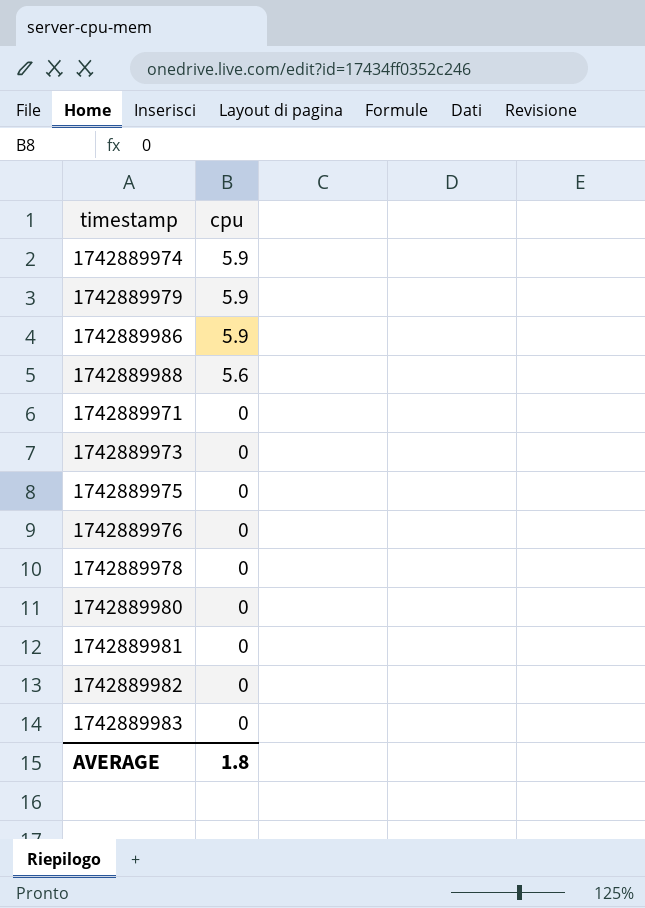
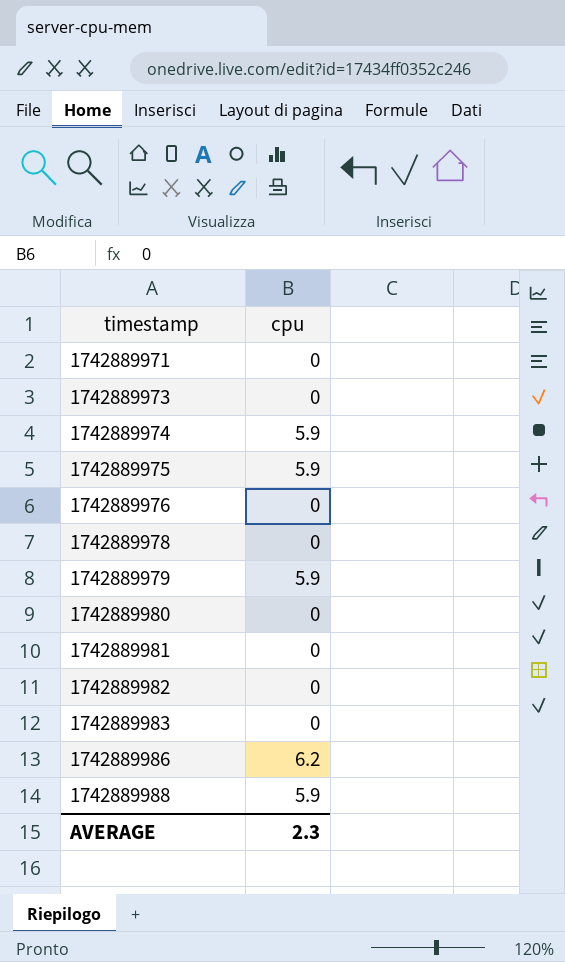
row order: cpu descending -> timestamp ascending
1742889975 | cpu: 0 -> 5.9
1742889986 | cpu: 5.9 -> 6.2
1742889988 | cpu: 5.6 -> 5.9
AVERAGE | cpu: 1.8 -> 2.3

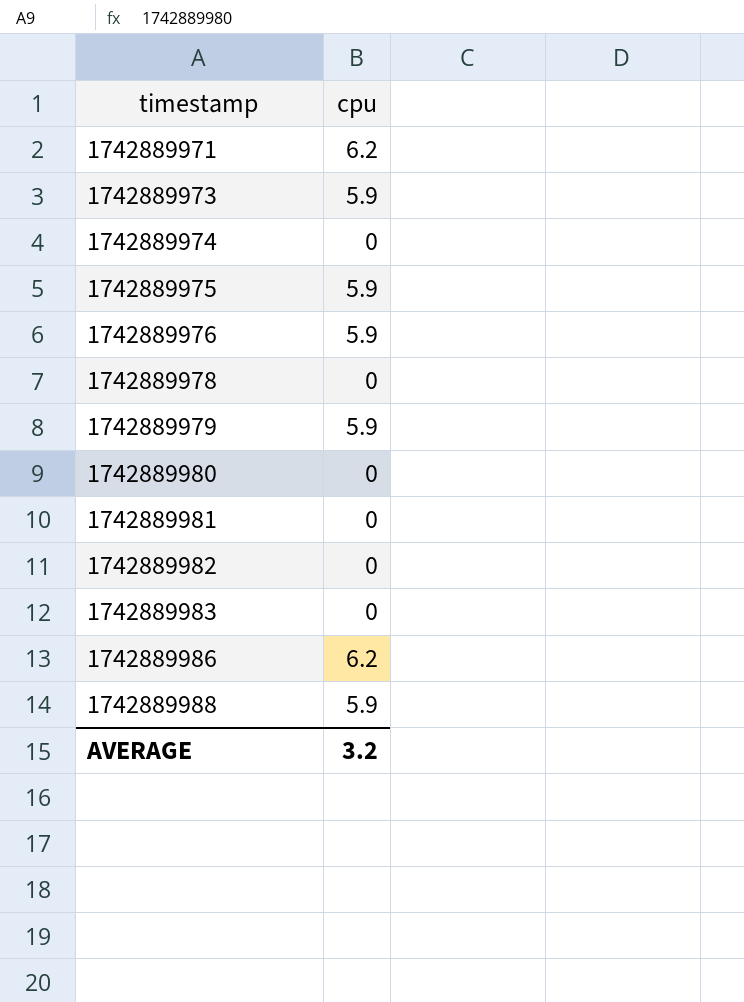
1742889971 | cpu: 0 -> 6.2
1742889973 | cpu: 0 -> 5.9
1742889974 | cpu: 5.9 -> 0
1742889976 | cpu: 0 -> 5.9
AVERAGE | cpu: 2.3 -> 3.2

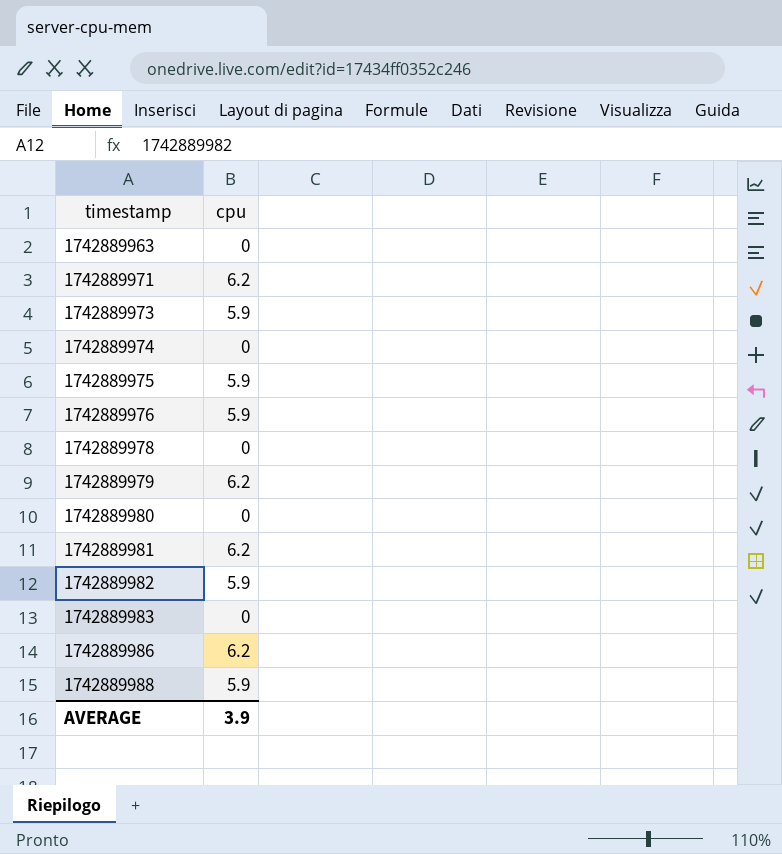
row 1742889963: none -> 0
1742889979 | cpu: 5.9 -> 6.2
1742889981 | cpu: 0 -> 6.2
1742889982 | cpu: 0 -> 5.9
AVERAGE | cpu: 3.2 -> 3.9

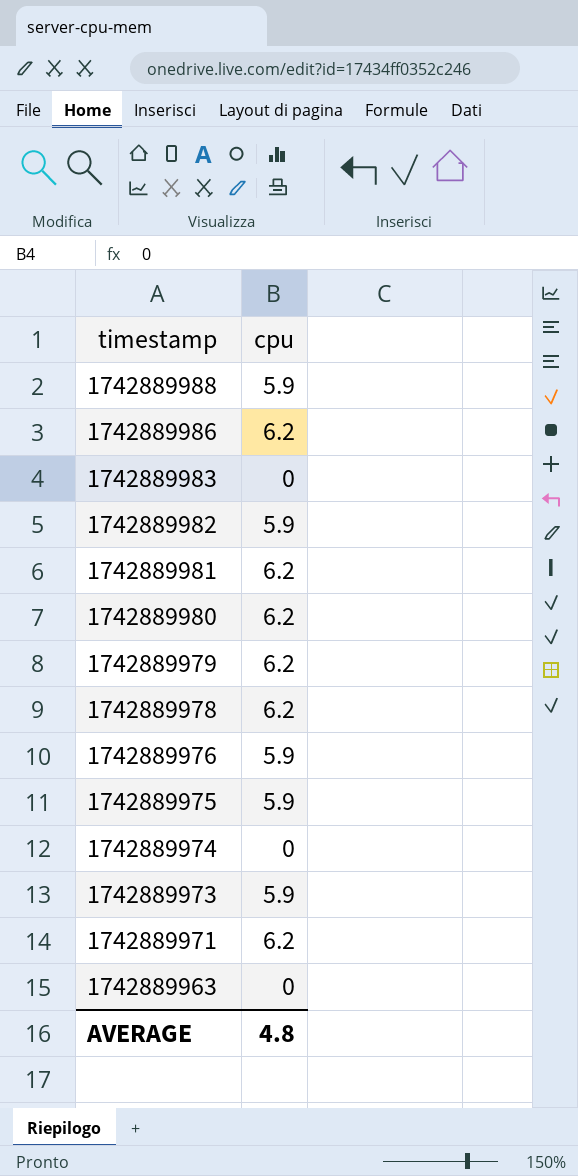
row order: timestamp ascending -> timestamp descending
1742889980 | cpu: 0 -> 6.2
1742889978 | cpu: 0 -> 6.2
AVERAGE | cpu: 3.9 -> 4.8

